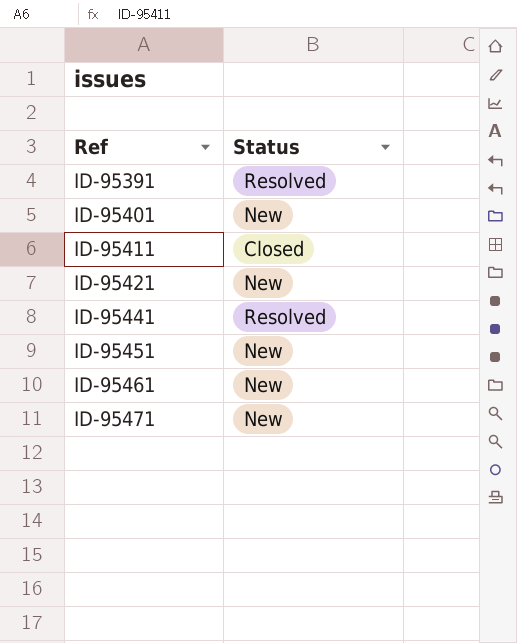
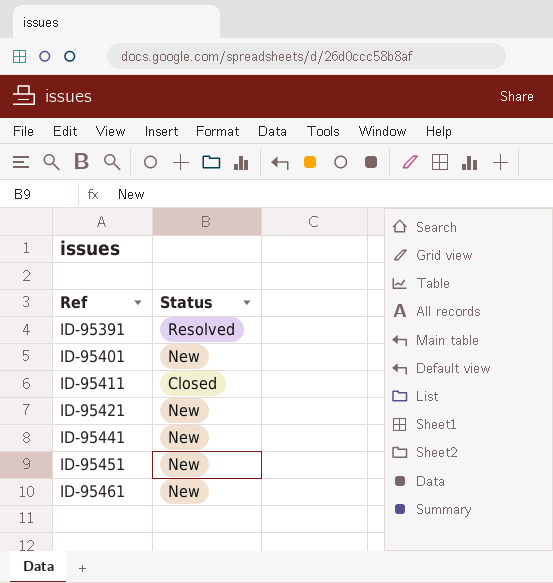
row ID-95471: New -> none
ID-95441 | Status: Resolved -> New

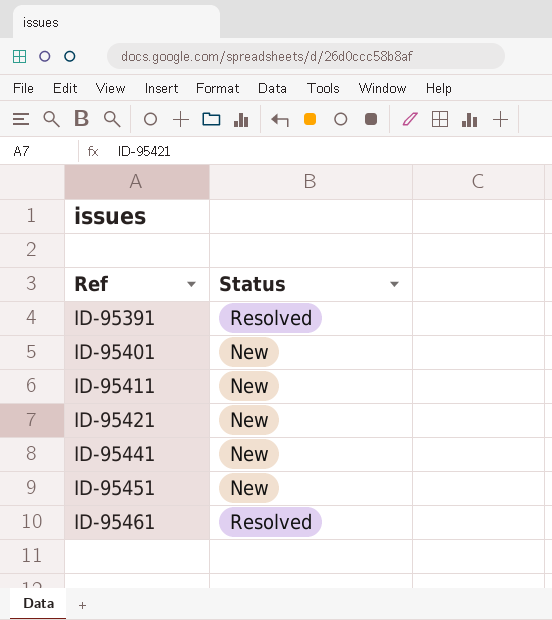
ID-95411 | Status: Closed -> New
ID-95461 | Status: New -> Resolved

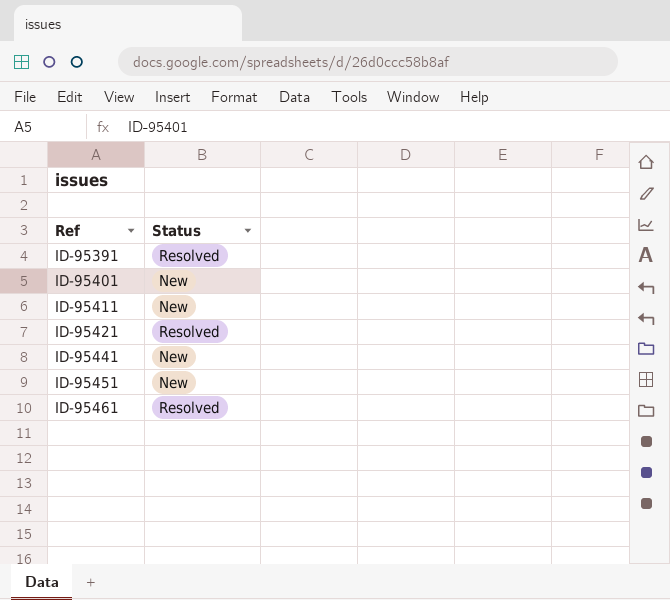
ID-95421 | Status: New -> Resolved

